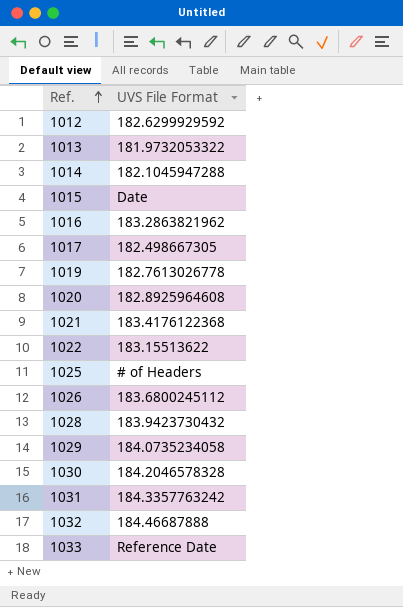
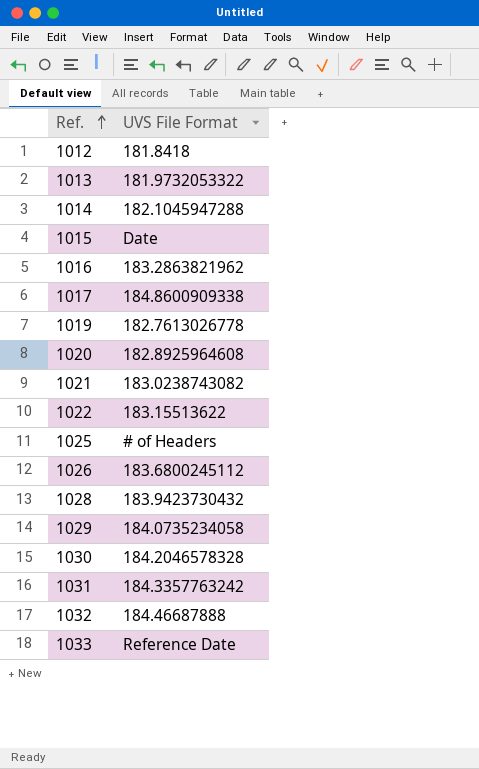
1012 | UVS File Format: 182.6299929592 -> 181.8418
1017 | UVS File Format: 182.498667305 -> 184.8600909338
1021 | UVS File Format: 183.4176122368 -> 183.0238743082

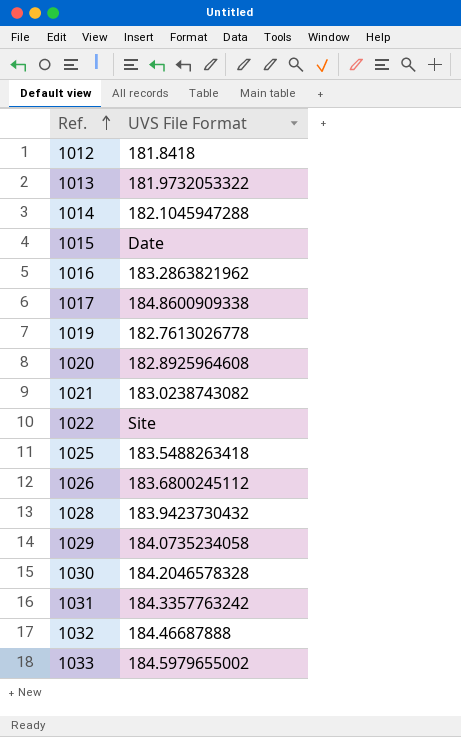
1022 | UVS File Format: 183.15513622 -> Site
1025 | UVS File Format: # of Headers -> 183.5488263418
1033 | UVS File Format: Reference Date -> 184.5979655002

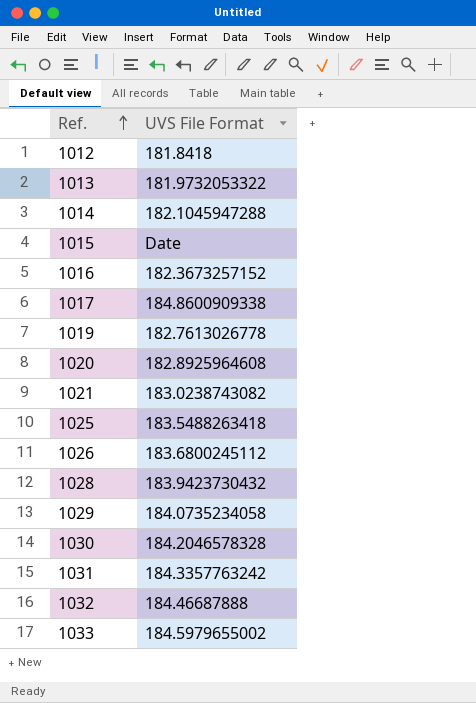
row 1022: Site -> none
1016 | UVS File Format: 183.2863821962 -> 182.3673257152

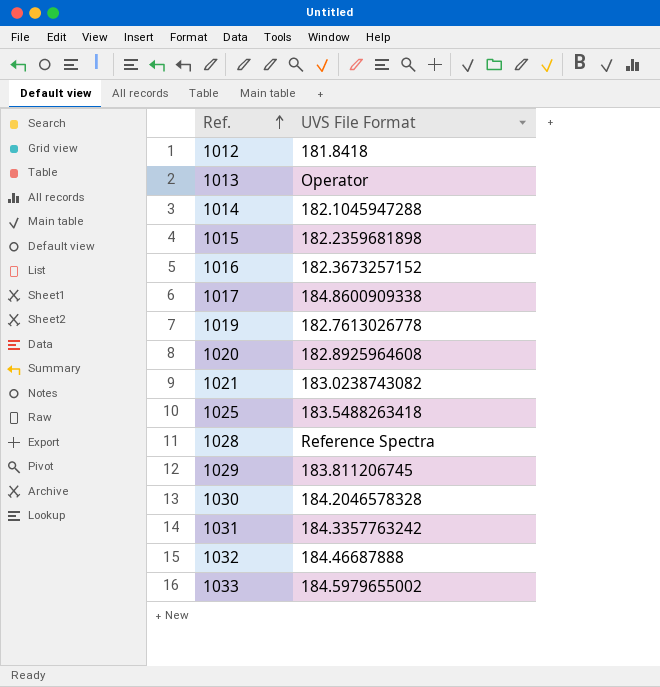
row 1026: 183.6800245112 -> none
1013 | UVS File Format: 181.9732053322 -> Operator
1015 | UVS File Format: Date -> 182.2359681898
1028 | UVS File Format: 183.9423730432 -> Reference Spectra
1029 | UVS File Format: 184.0735234058 -> 183.811206745

